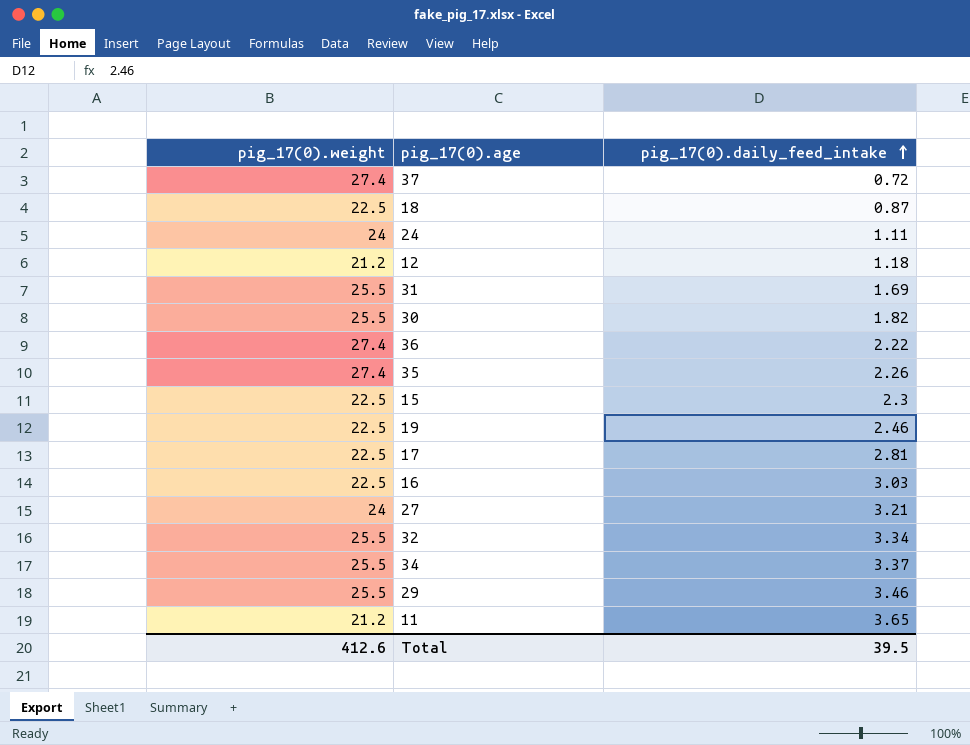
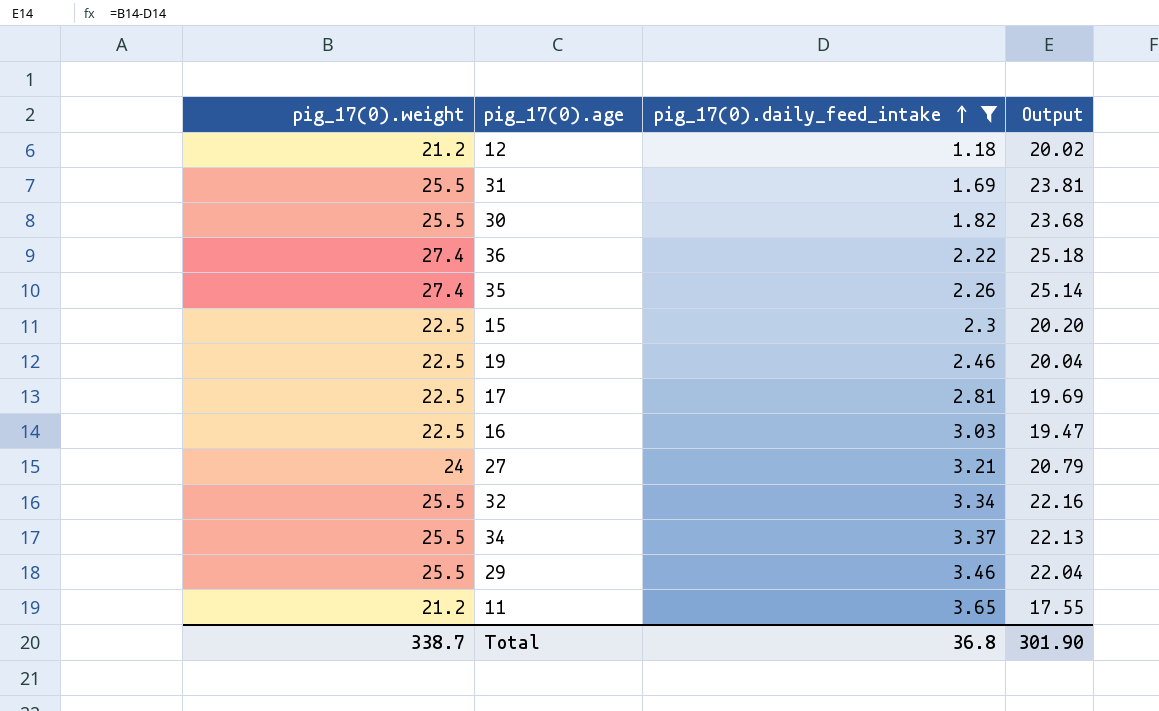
filter: none -> pig_17(0).daily_feed_intake >= 1.18
column Output | formula: none -> [pig_17(0).weight] - [pig_17(0).daily_feed_intake]
Total | pig_17(0).weight: 412.6 -> 338.7
Total | pig_17(0).daily_feed_intake: 39.5 -> 36.8

